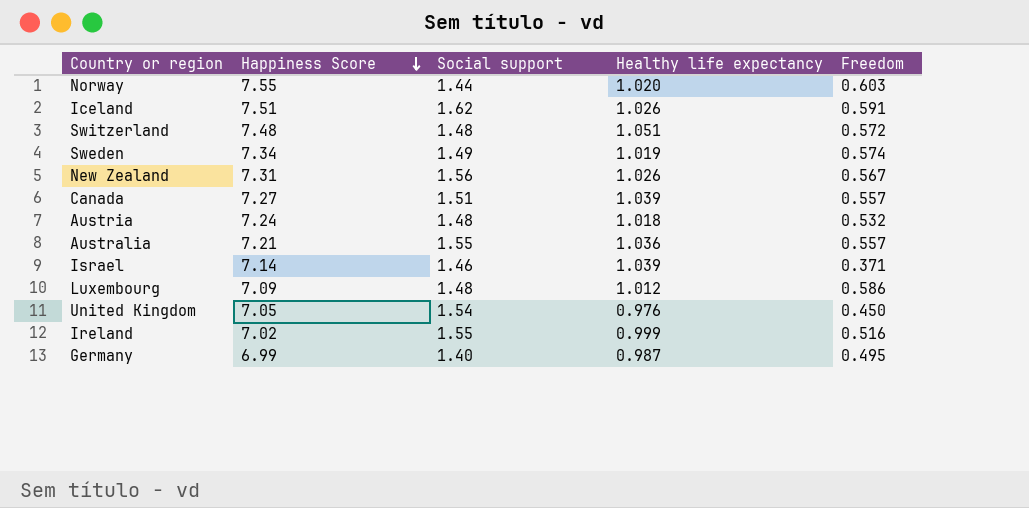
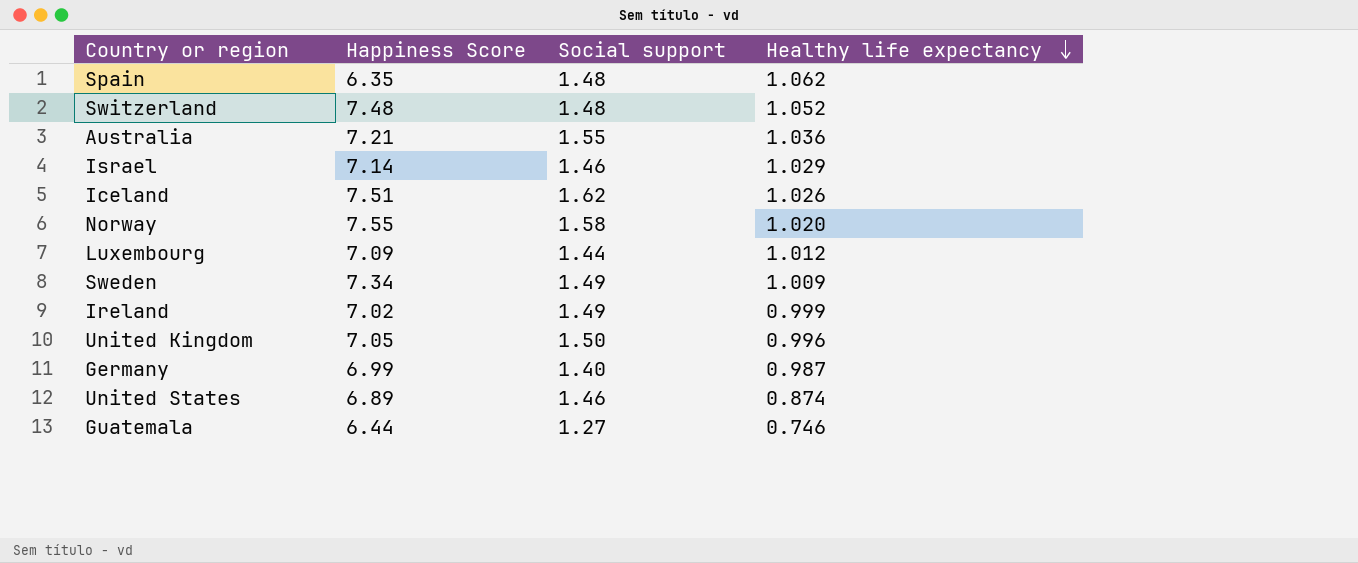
row order: Happiness Score descending -> Healthy life expectancy descending
column Freedom | position: 5 -> none
row New Zealand: 7.31 | 1.56 | 1.026 | 0.567 -> none
row Canada: 7.27 | 1.51 | 1.039 | 0.557 -> none
row Austria: 7.24 | 1.48 | 1.018 | 0.532 -> none
row Spain: none -> 6.35 | 1.48 | 1.062
Switzerland | Healthy life expectancy: 1.051 -> 1.052
Israel | Healthy life expectancy: 1.039 -> 1.029
Norway | Social support: 1.44 -> 1.58
Luxembourg | Social support: 1.48 -> 1.44
Sweden | Healthy life expectancy: 1.019 -> 1.009
Ireland | Social support: 1.55 -> 1.49
United Kingdom | Social support: 1.54 -> 1.50
United Kingdom | Healthy life expectancy: 0.976 -> 0.996
row United States: none -> 6.89 | 1.46 | 0.874
row Guatemala: none -> 6.44 | 1.27 | 0.746

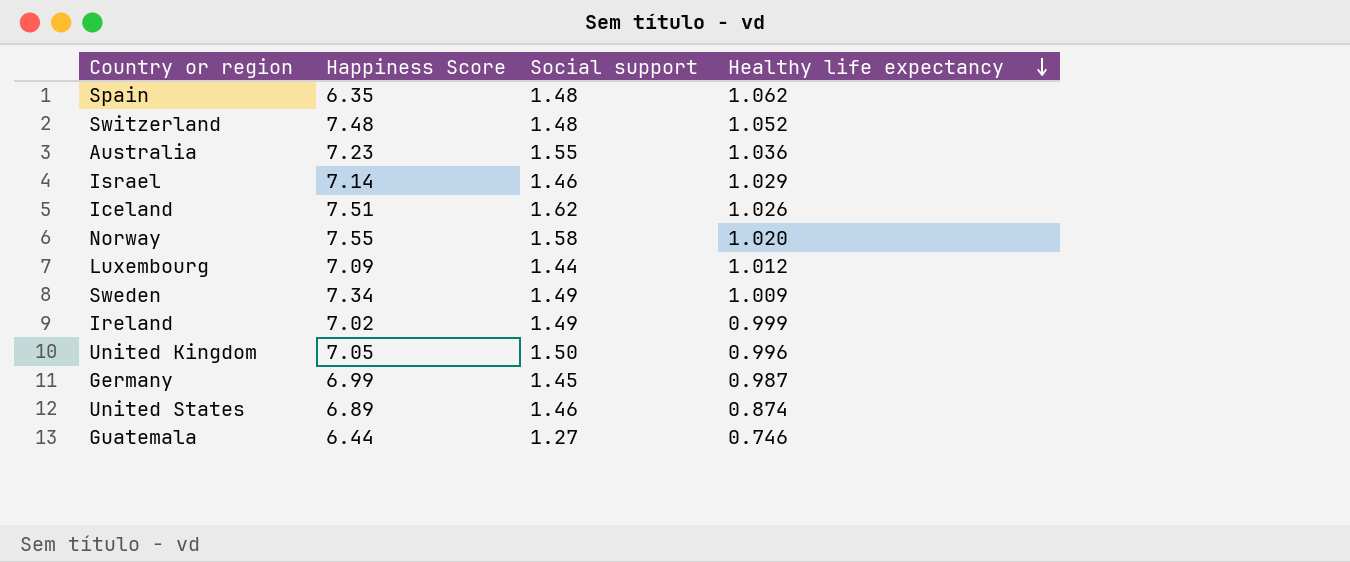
Australia | Happiness Score: 7.21 -> 7.23
Germany | Social support: 1.40 -> 1.45

